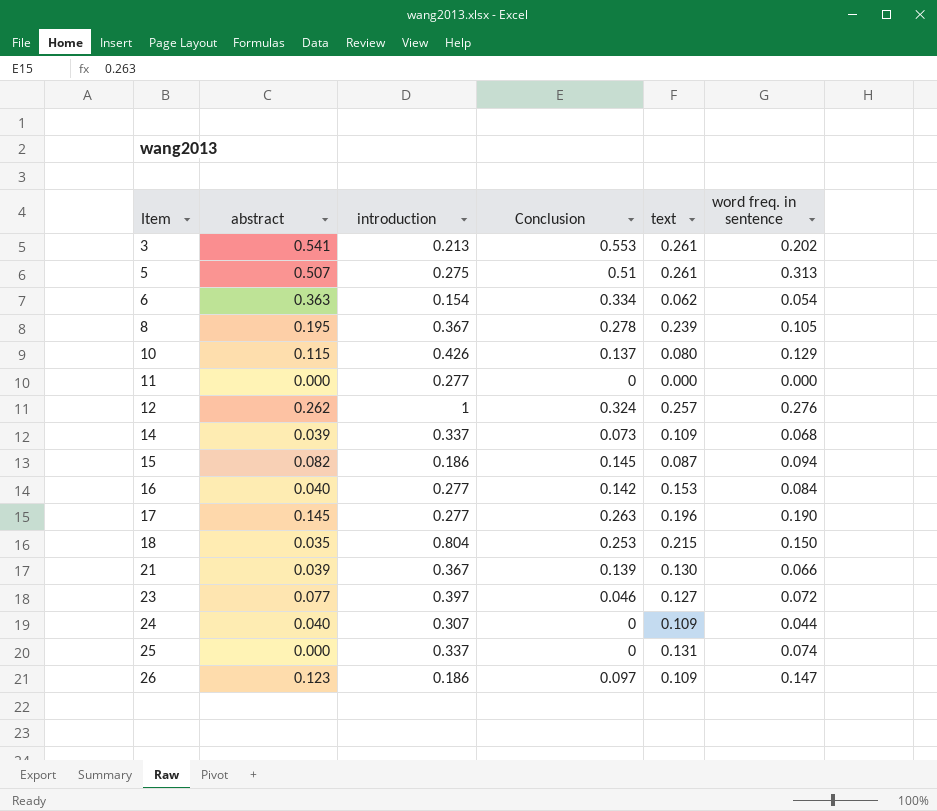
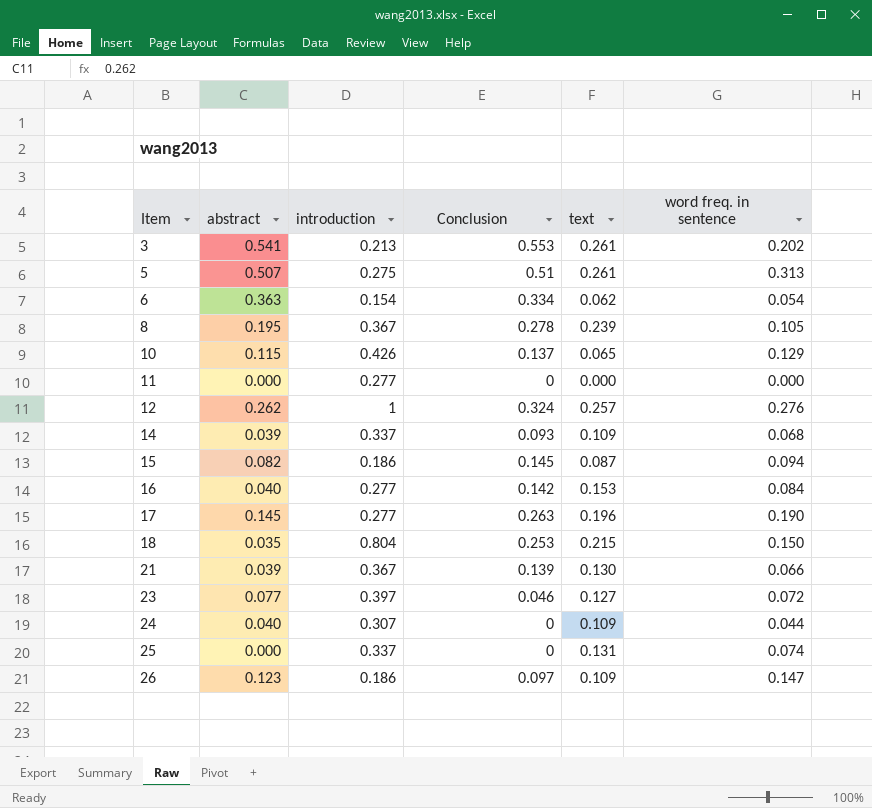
10 | text: 0.080 -> 0.065
14 | Conclusion: 0.073 -> 0.093

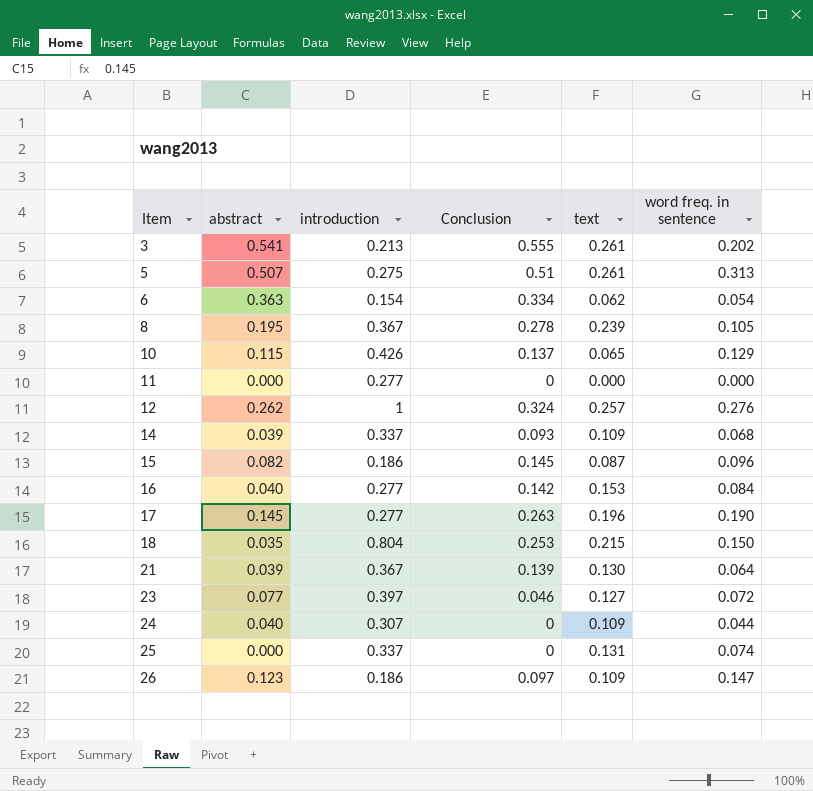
3 | Conclusion: 0.553 -> 0.555
15 | word freq. in sentence: 0.094 -> 0.096
21 | word freq. in sentence: 0.066 -> 0.064

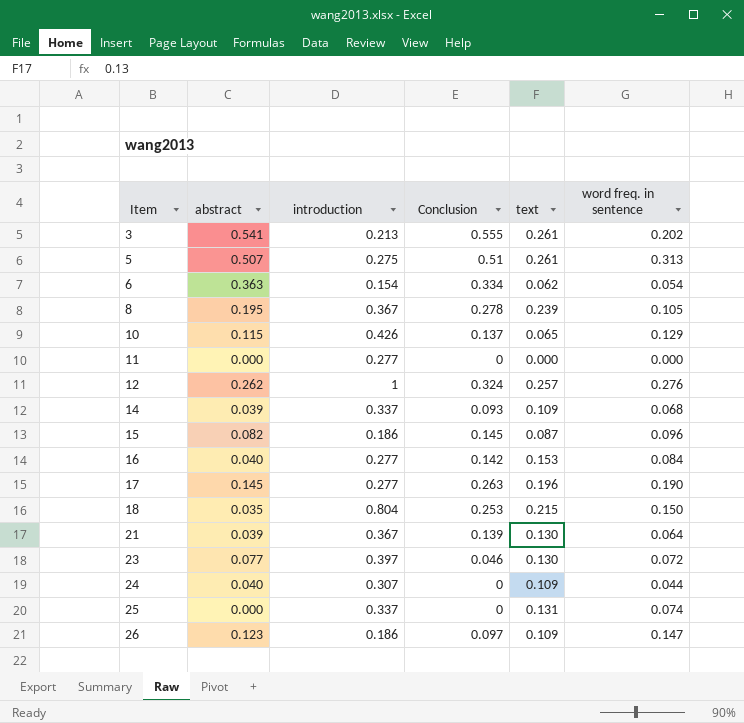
23 | text: 0.127 -> 0.130

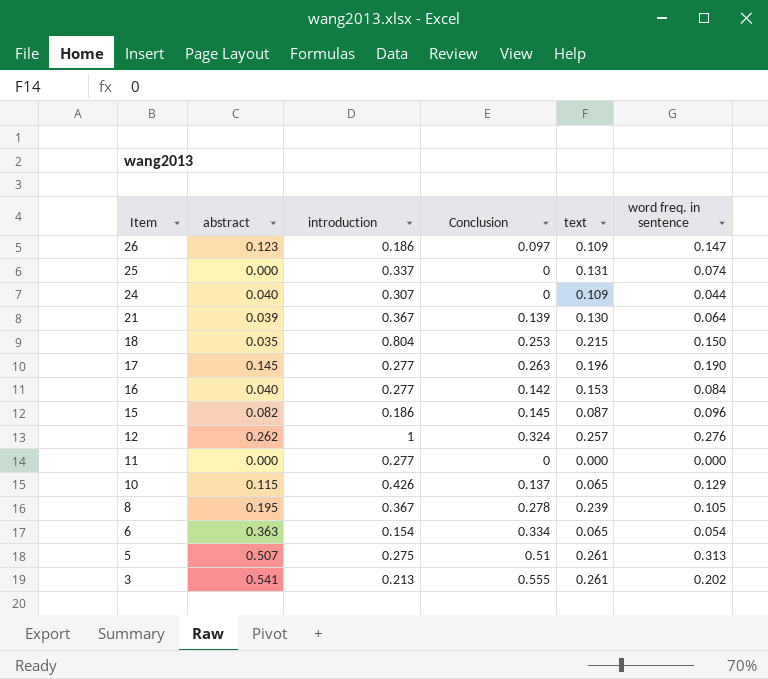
row order: Item ascending -> Item descending
row 14: 0.039 | 0.337 | 0.093 | 0.109 | 0.068 -> none
row 23: 0.077 | 0.397 | 0.046 | 0.130 | 0.072 -> none
6 | text: 0.062 -> 0.065

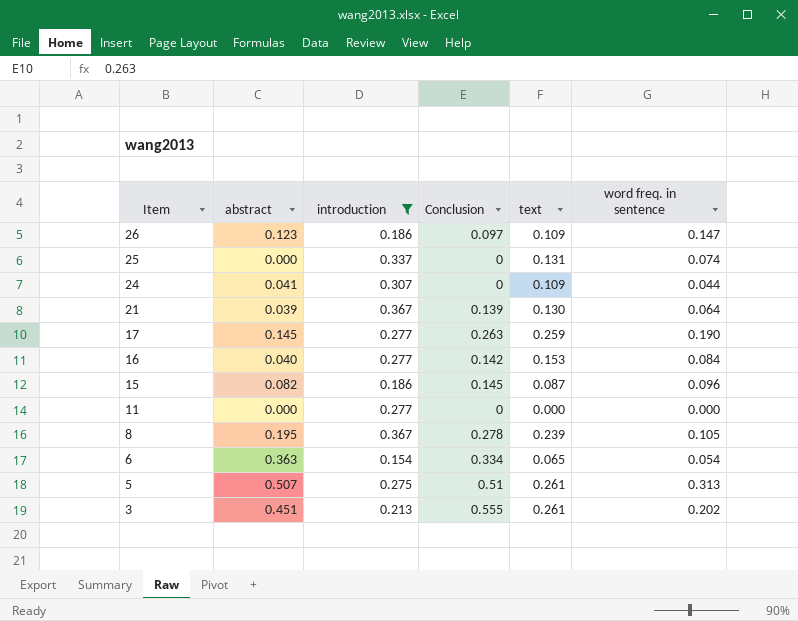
filter: none -> introduction <= 0.367
24 | abstract: 0.040 -> 0.041
17 | text: 0.196 -> 0.259
3 | abstract: 0.541 -> 0.451

